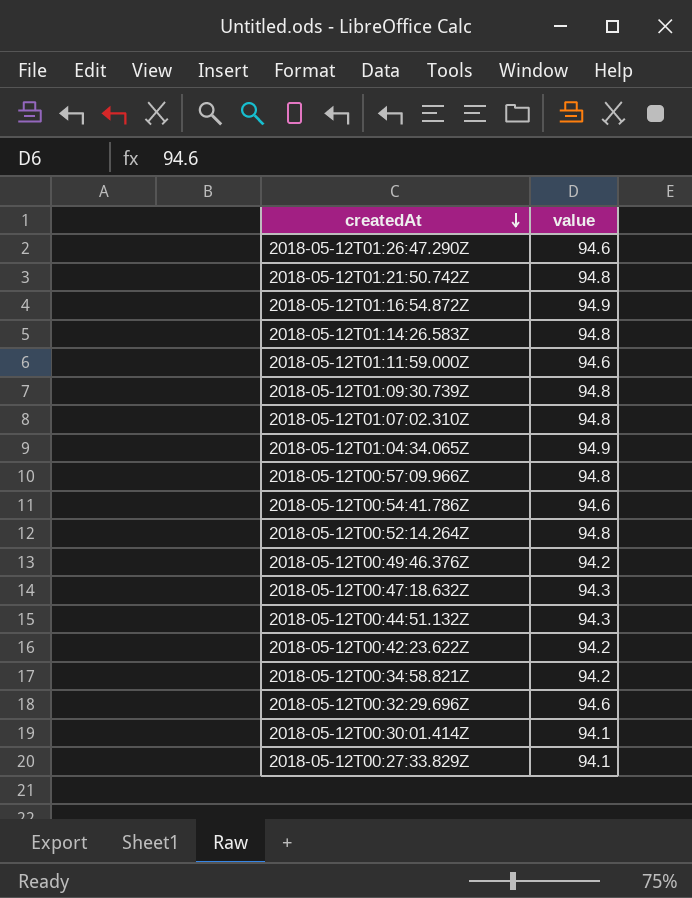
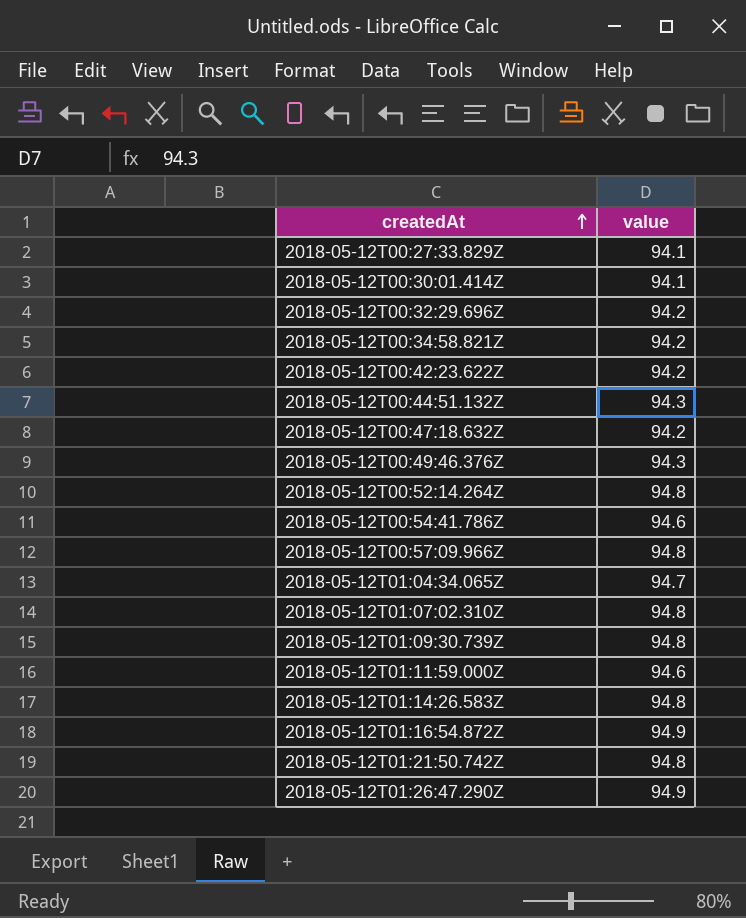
row order: createdAt descending -> createdAt ascending
2018-05-12T00:32:29.696Z | value: 94.6 -> 94.2
2018-05-12T00:47:18.632Z | value: 94.3 -> 94.2
2018-05-12T00:49:46.376Z | value: 94.2 -> 94.3
2018-05-12T01:04:34.065Z | value: 94.9 -> 94.7
2018-05-12T01:26:47.290Z | value: 94.6 -> 94.9

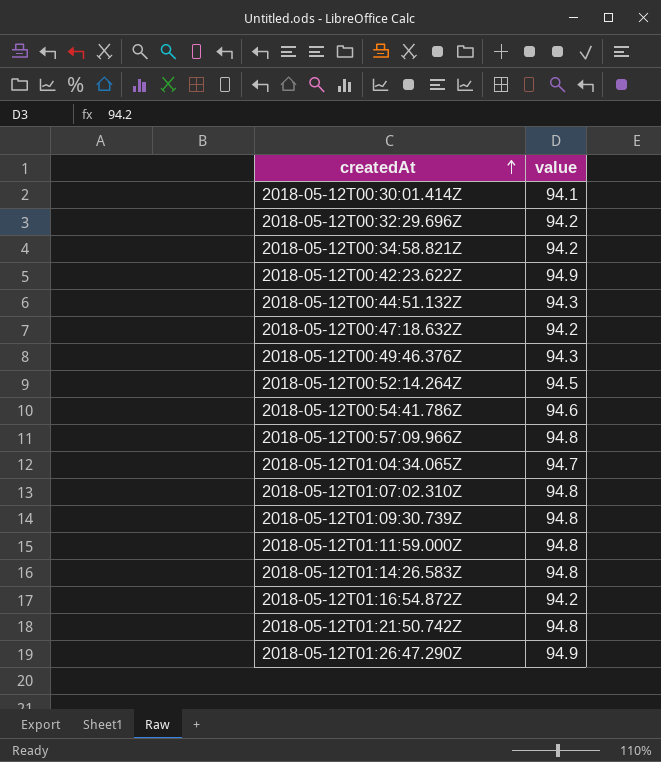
row 2018-05-12T00:27:33.829Z: 94.1 -> none
2018-05-12T00:42:23.622Z | value: 94.2 -> 94.9
2018-05-12T00:52:14.264Z | value: 94.8 -> 94.5
2018-05-12T01:11:59.000Z | value: 94.6 -> 94.8
2018-05-12T01:16:54.872Z | value: 94.9 -> 94.2

